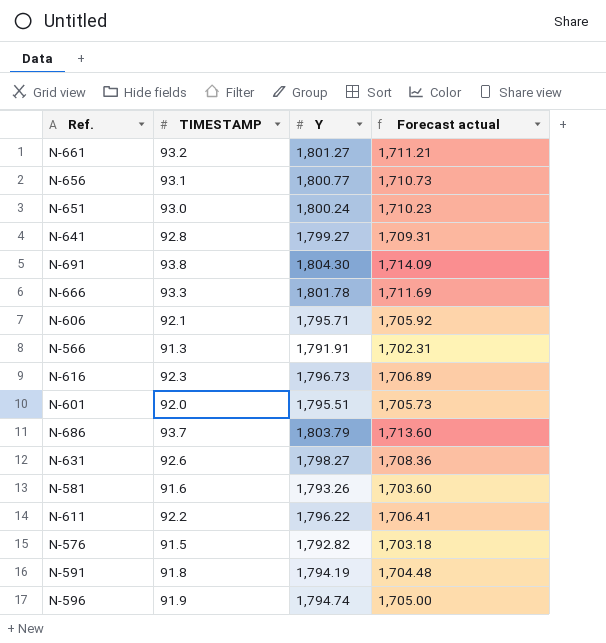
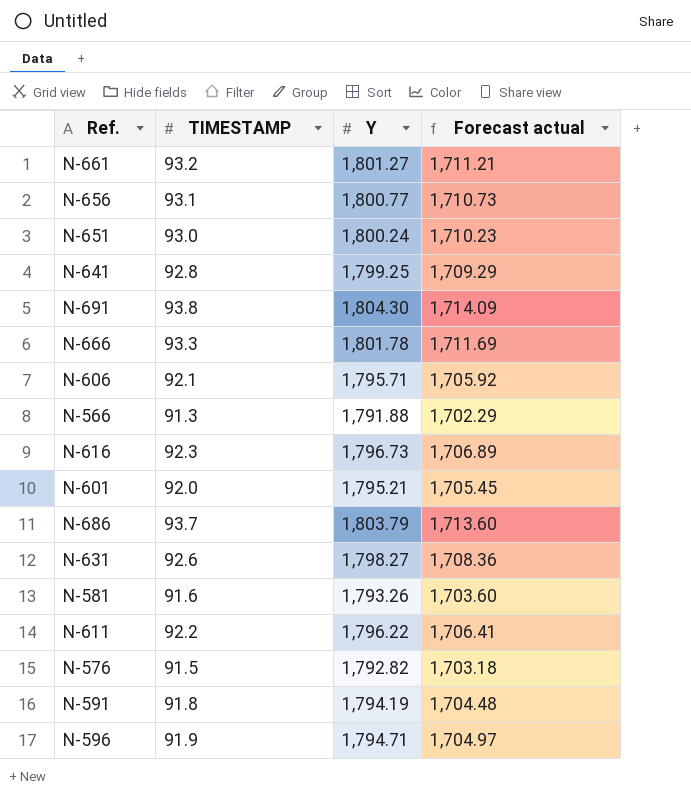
N-641 | Y: 1,799.27 -> 1,799.25
N-641 | Forecast actual: 1,709.31 -> 1,709.29
N-566 | Y: 1,791.91 -> 1,791.88
N-566 | Forecast actual: 1,702.31 -> 1,702.29
N-601 | Y: 1,795.51 -> 1,795.21
N-601 | Forecast actual: 1,705.73 -> 1,705.45
N-596 | Y: 1,794.74 -> 1,794.71
N-596 | Forecast actual: 1,705.00 -> 1,704.97

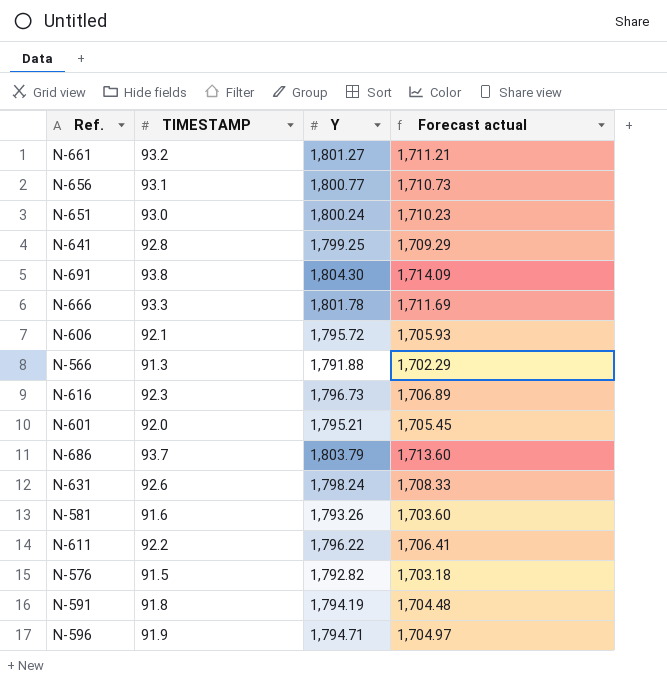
N-606 | Y: 1,795.71 -> 1,795.72
N-606 | Forecast actual: 1,705.92 -> 1,705.93
N-631 | Y: 1,798.27 -> 1,798.24
N-631 | Forecast actual: 1,708.36 -> 1,708.33

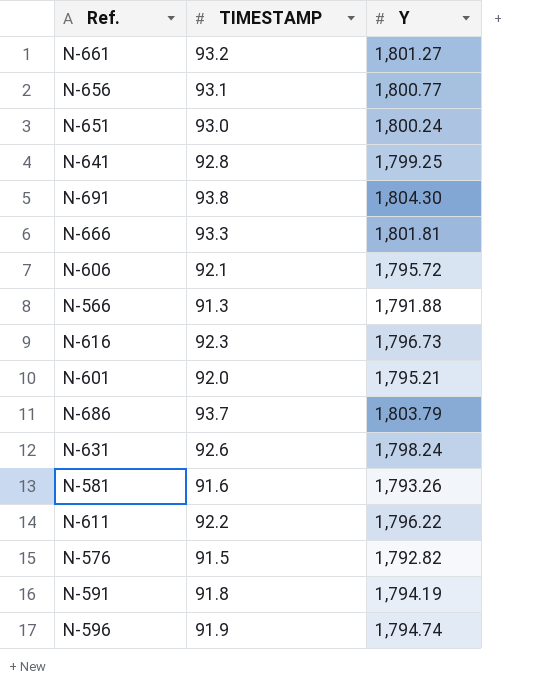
column Forecast actual | formula: [Y] * 0.95 -> none
N-666 | Y: 1,801.78 -> 1,801.81
N-596 | Y: 1,794.71 -> 1,794.74

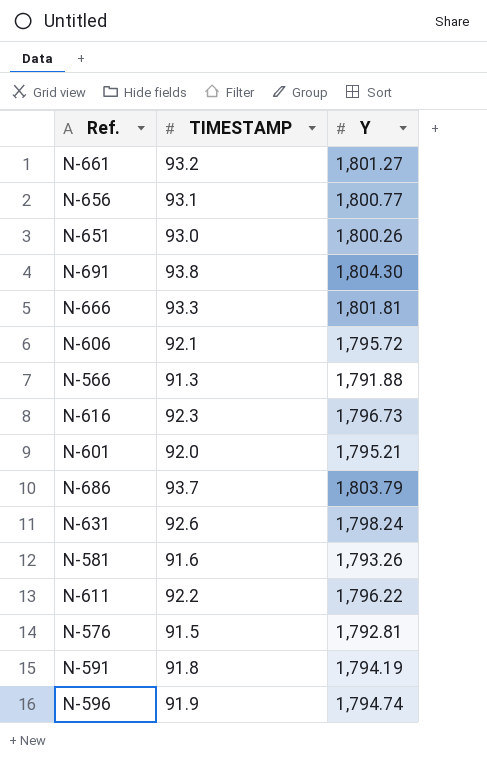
row N-641: 92.8 | 1,799.25 -> none
N-651 | Y: 1,800.24 -> 1,800.26
N-576 | Y: 1,792.82 -> 1,792.81

